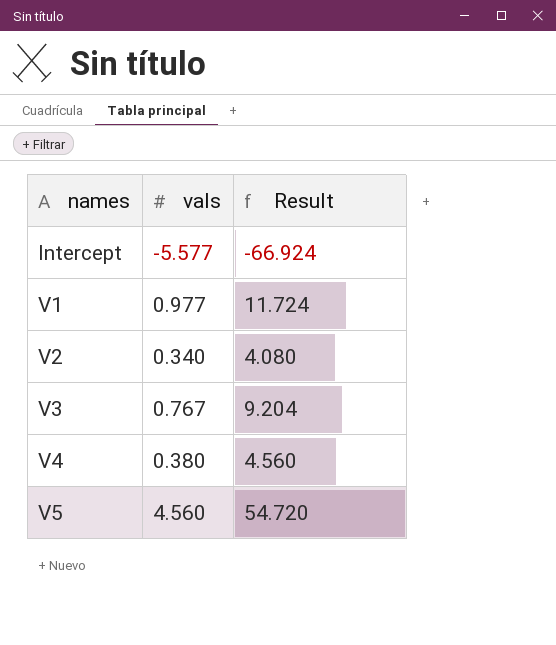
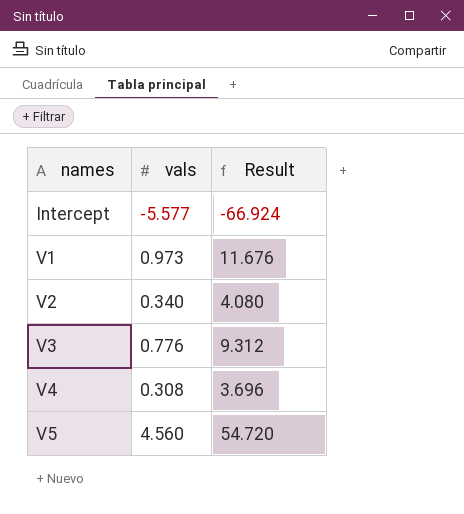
V1 | vals: 0.977 -> 0.973
V1 | Result: 11.724 -> 11.676
V3 | vals: 0.767 -> 0.776
V3 | Result: 9.204 -> 9.312
V4 | vals: 0.380 -> 0.308
V4 | Result: 4.560 -> 3.696

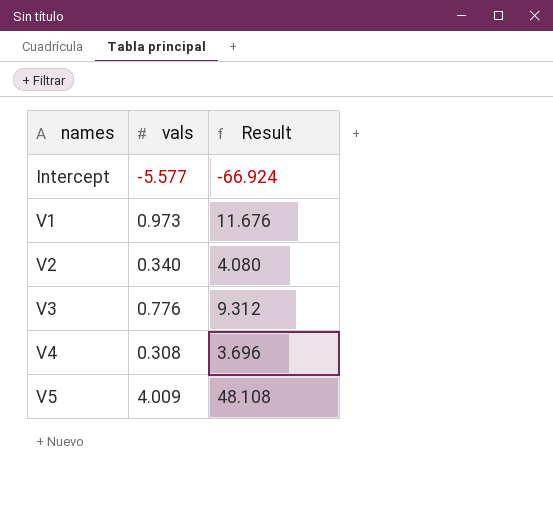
V5 | vals: 4.560 -> 4.009
V5 | Result: 54.720 -> 48.108

